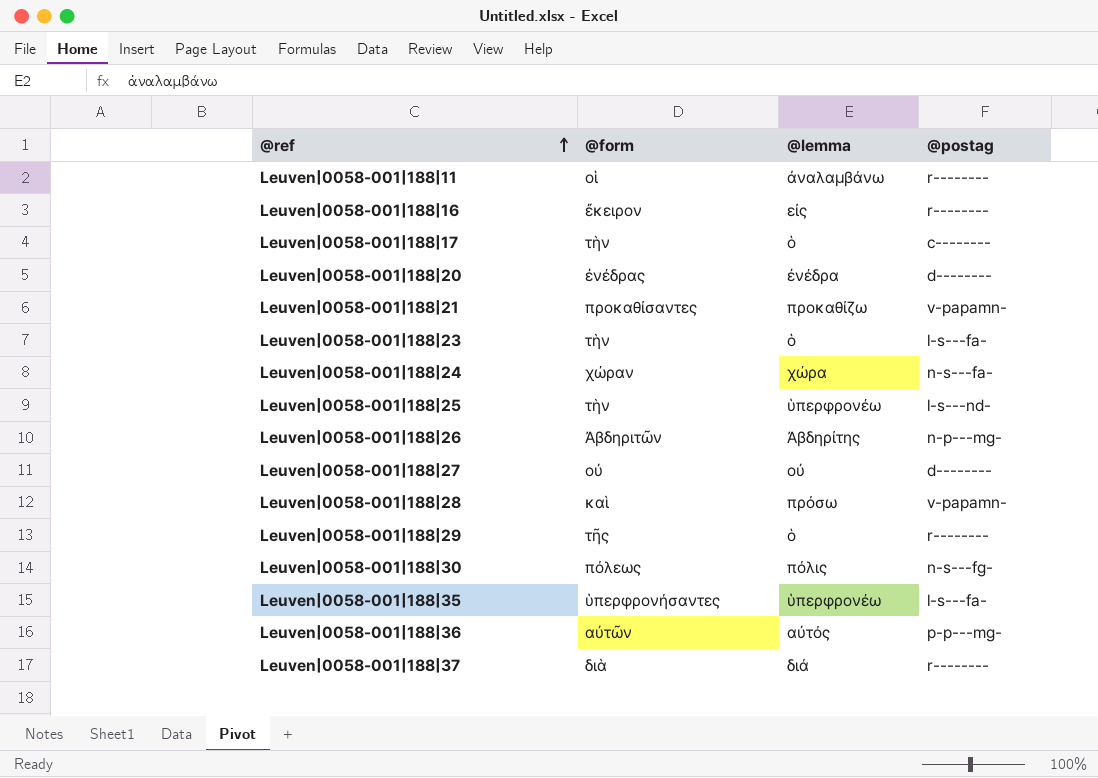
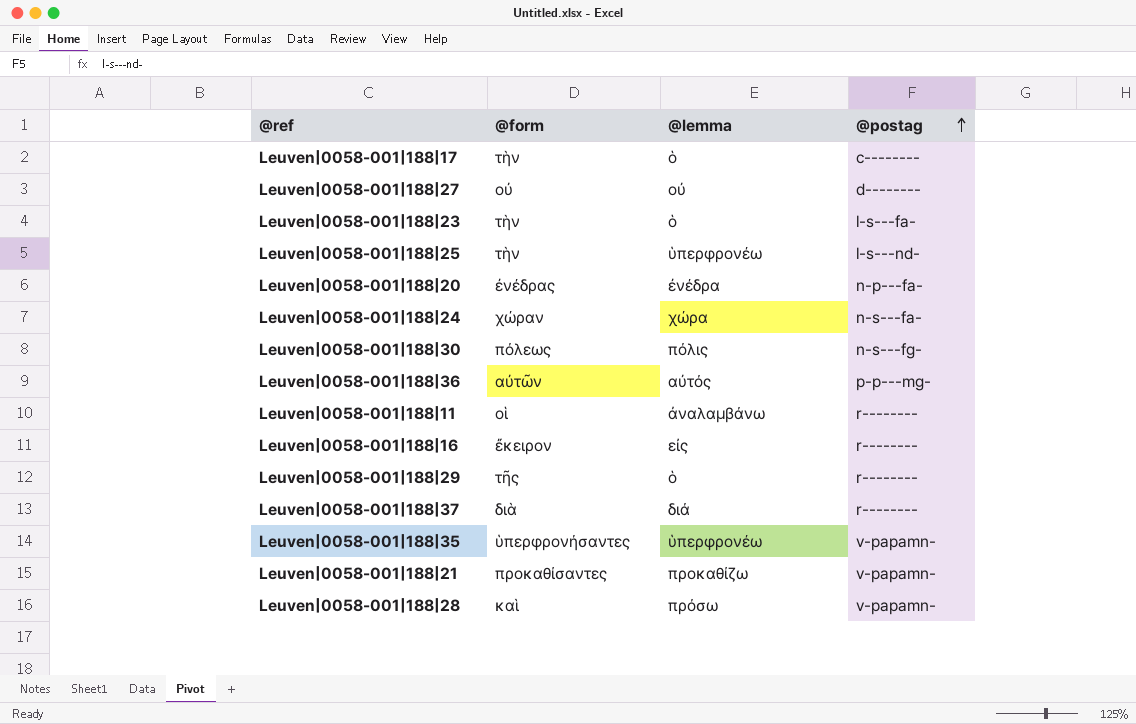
row order: @ref ascending -> @postag ascending
row Leuven|0058-001|188|26: Ἀβδηριτῶν | Ἀβδηρίτης | n-p---mg- -> none
Leuven|0058-001|188|20 | @postag: d-------- -> n-p---fa-
Leuven|0058-001|188|35 | @postag: l-s---fa- -> v-papamn-

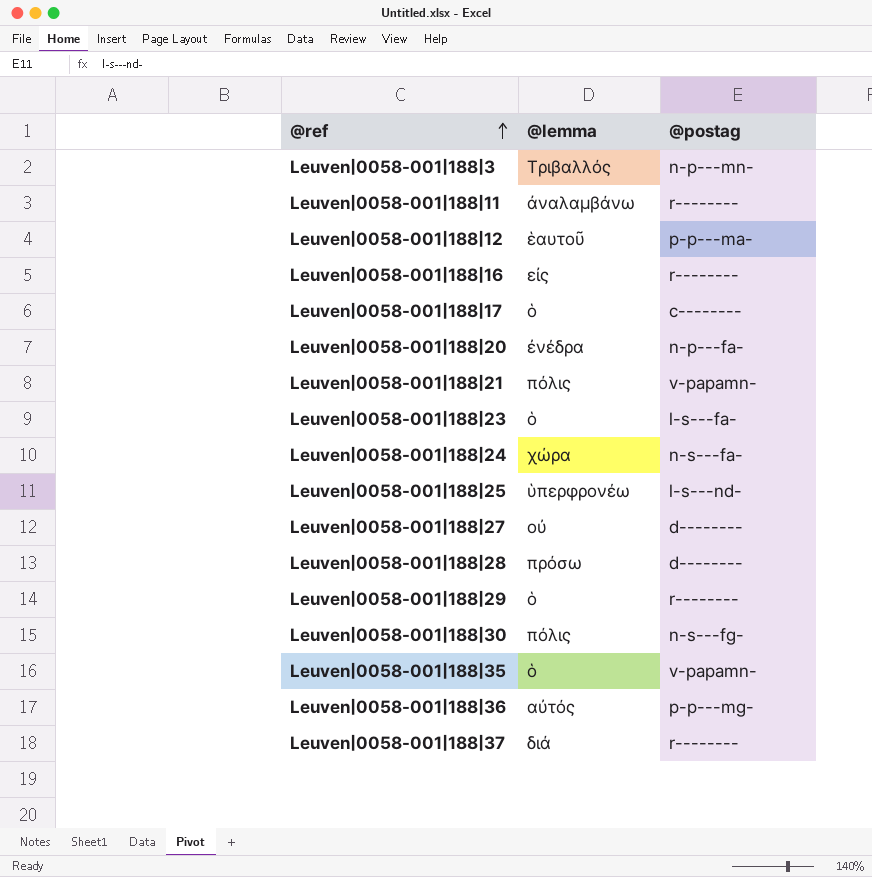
row order: @postag ascending -> @ref ascending
column @form | position: 2 -> none
row Leuven|0058-001|188|3: none -> Τριβαλλός | n-p---mn-
row Leuven|0058-001|188|12: none -> ἑαυτοῦ | p-p---ma-
Leuven|0058-001|188|21 | @lemma: προκαθίζω -> πόλις
Leuven|0058-001|188|28 | @postag: v-papamn- -> d--------
Leuven|0058-001|188|35 | @lemma: ὑπερφρονέω -> ὁ

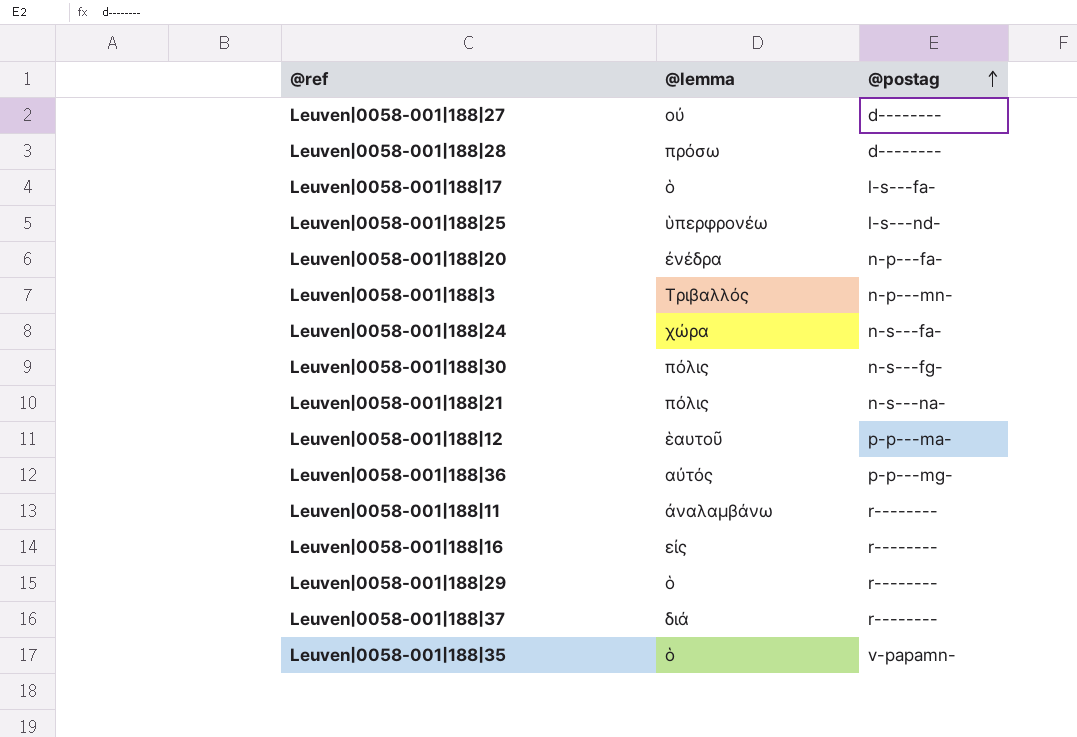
row order: @ref ascending -> @postag ascending
row Leuven|0058-001|188|23: ὁ | l-s---fa- -> none
Leuven|0058-001|188|17 | @postag: c-------- -> l-s---fa-
Leuven|0058-001|188|21 | @postag: v-papamn- -> n-s---na-

